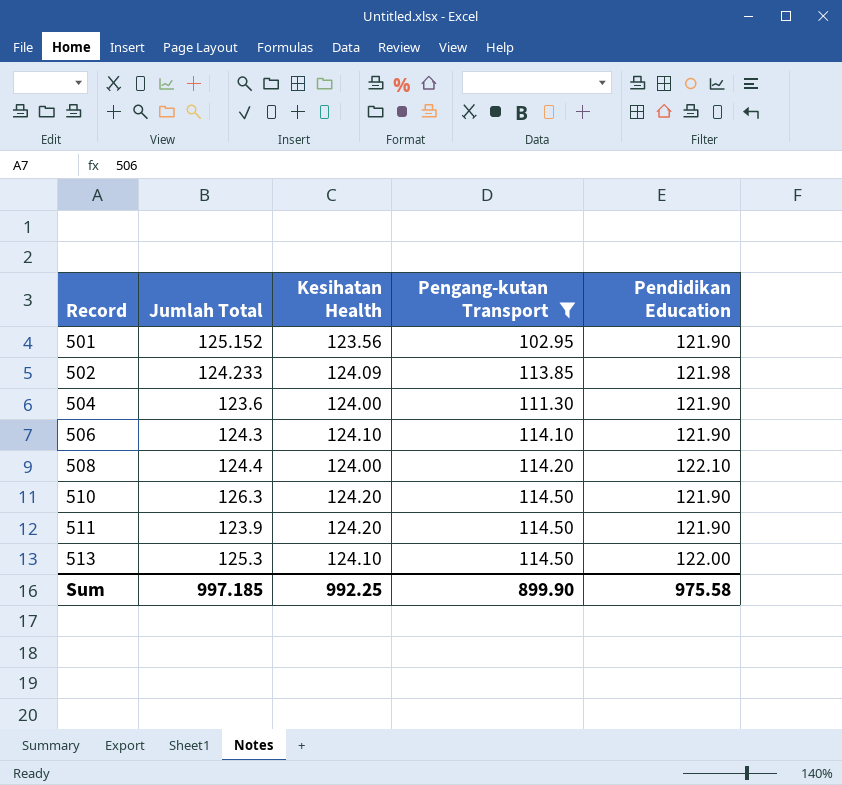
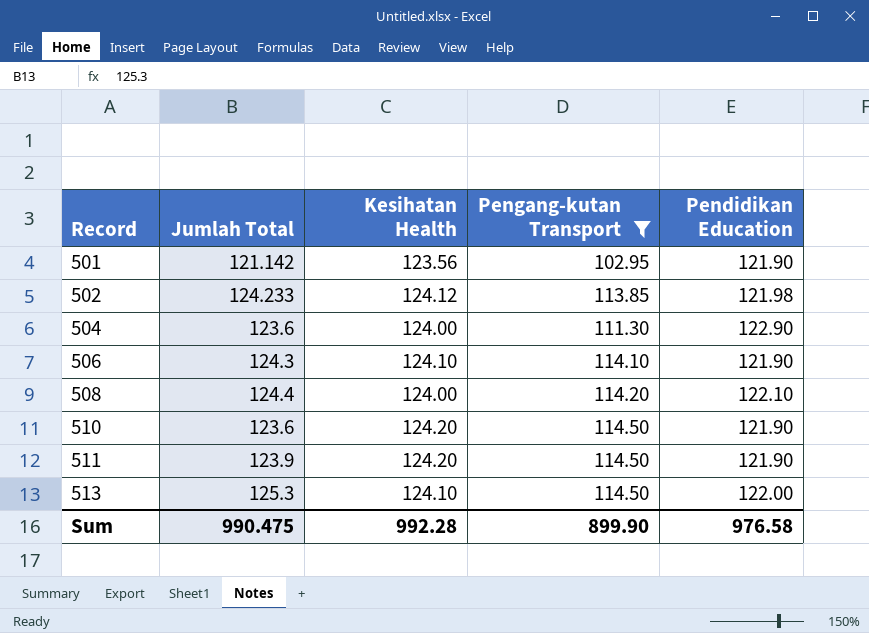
501 | Jumlah Total: 125.152 -> 121.142
502 | Kesihatan Health: 124.09 -> 124.12
504 | Pendidikan Education: 121.90 -> 122.90
510 | Jumlah Total: 126.3 -> 123.6
Sum | Jumlah Total: 997.185 -> 990.475
Sum | Kesihatan Health: 992.25 -> 992.28
Sum | Pendidikan Education: 975.58 -> 976.58

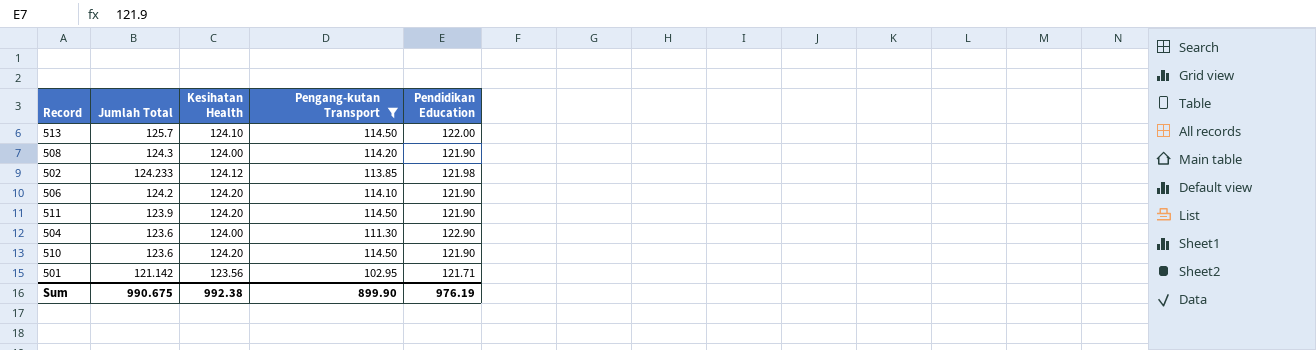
row order: Record ascending -> Jumlah Total descending
513 | Jumlah Total: 125.3 -> 125.7
508 | Jumlah Total: 124.4 -> 124.3
508 | Pendidikan Education: 122.10 -> 121.90
506 | Jumlah Total: 124.3 -> 124.2
506 | Kesihatan Health: 124.10 -> 124.20
501 | Pendidikan Education: 121.90 -> 121.71
Sum | Jumlah Total: 990.475 -> 990.675
Sum | Kesihatan Health: 992.28 -> 992.38
Sum | Pendidikan Education: 976.58 -> 976.19

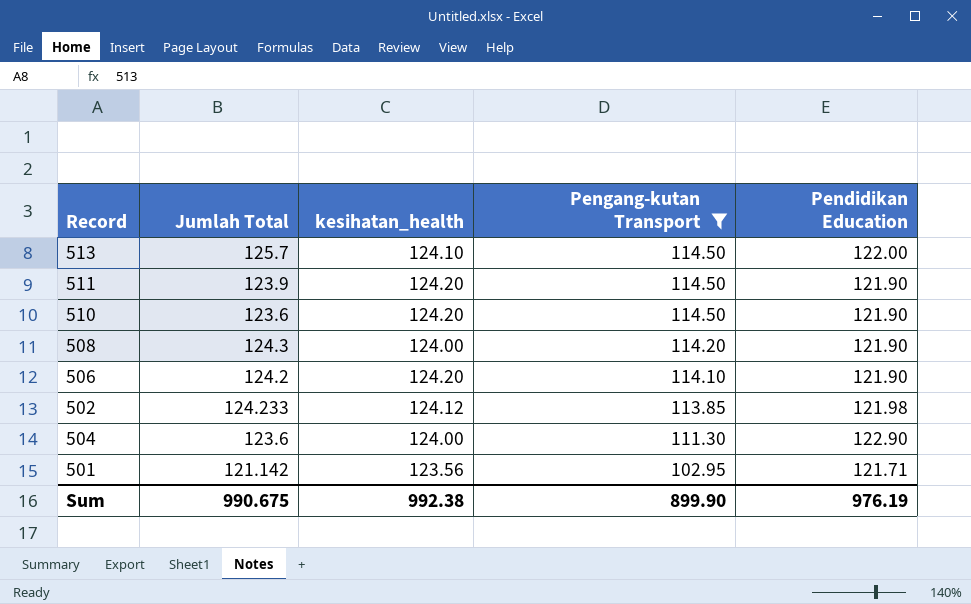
row order: Jumlah Total descending -> Pengang-kutan Transport descending
column name: Kesihatan Health -> kesihatan_health

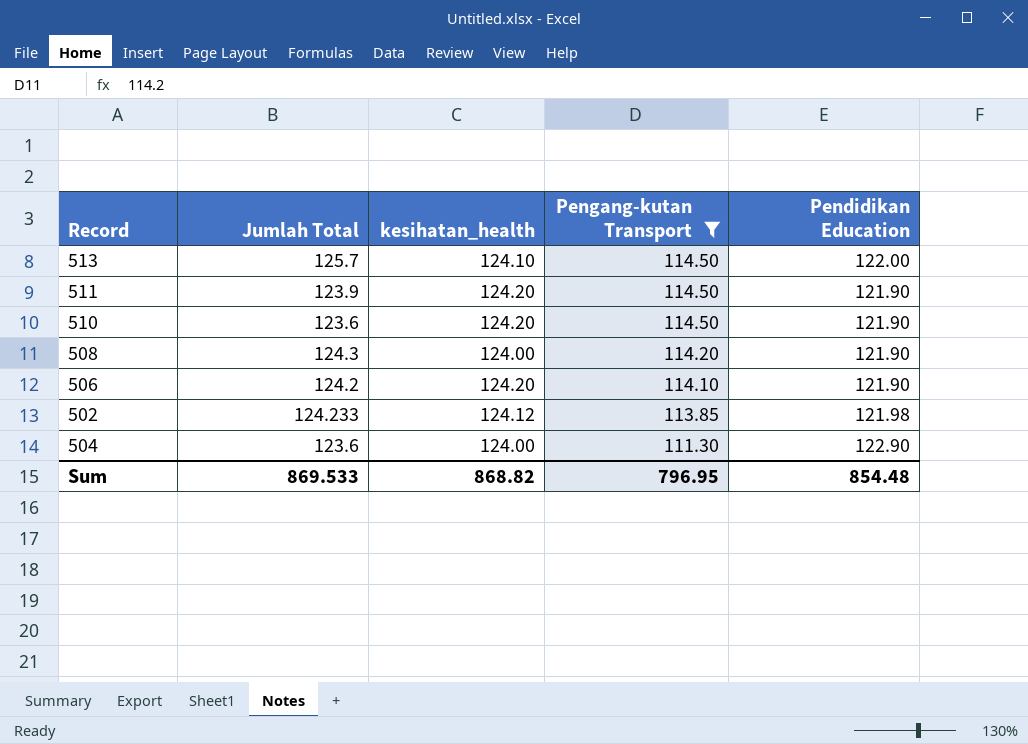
row 501: 121.142 | 123.56 | 102.95 | 121.71 -> none
Sum | Jumlah Total: 990.675 -> 869.533
Sum | kesihatan_health: 992.38 -> 868.82
Sum | Pengang-kutan Transport: 899.90 -> 796.95
Sum | Pendidikan Education: 976.19 -> 854.48

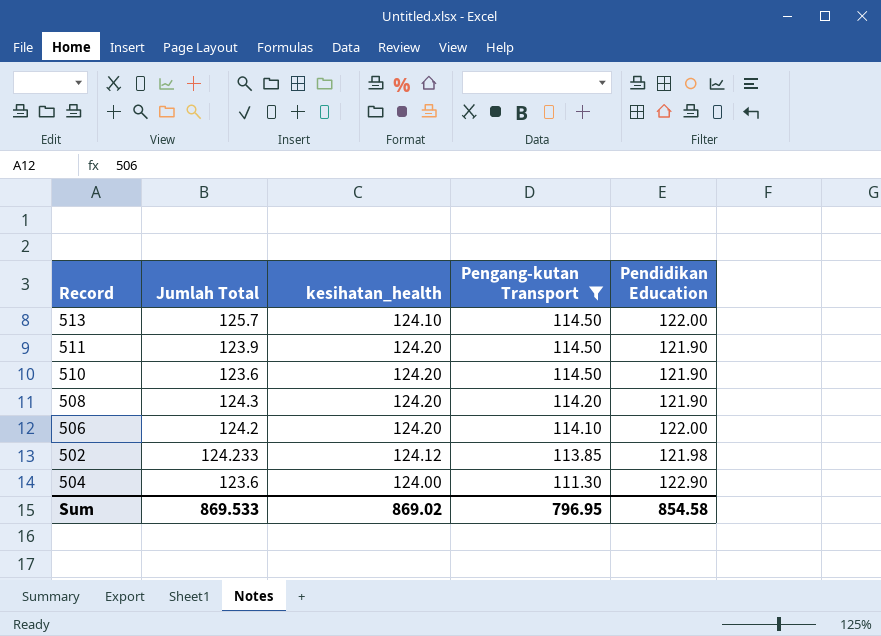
508 | kesihatan_health: 124.00 -> 124.20
506 | Pendidikan Education: 121.90 -> 122.00
Sum | kesihatan_health: 868.82 -> 869.02
Sum | Pendidikan Education: 854.48 -> 854.58

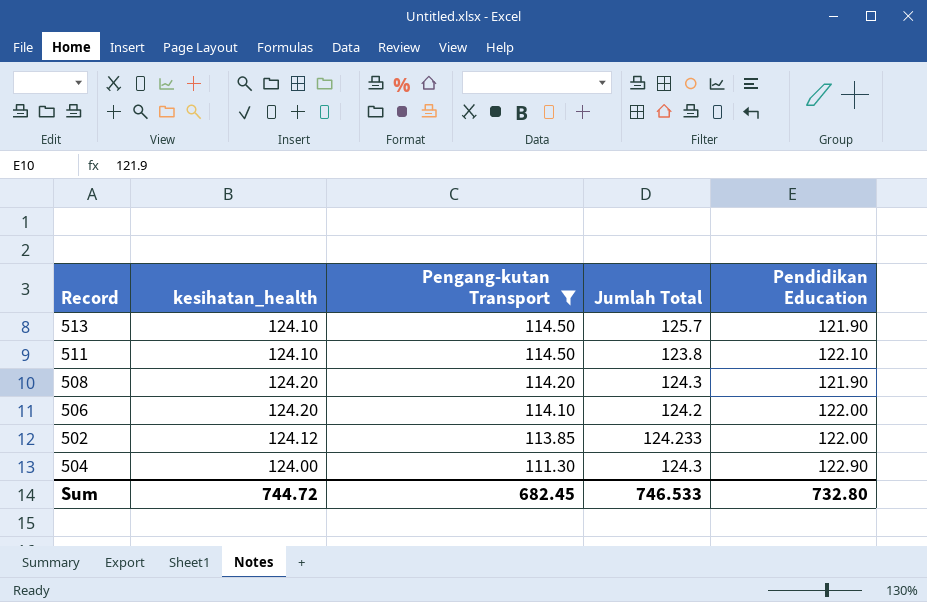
column Jumlah Total | position: 2 -> 4
row 510: 123.6 | 124.20 | 114.50 | 121.90 -> none
513 | Pendidikan Education: 122.00 -> 121.90
511 | kesihatan_health: 124.20 -> 124.10
511 | Jumlah Total: 123.9 -> 123.8
511 | Pendidikan Education: 121.90 -> 122.10
502 | Pendidikan Education: 121.98 -> 122.00
504 | Jumlah Total: 123.6 -> 124.3
Sum | kesihatan_health: 869.02 -> 744.72
Sum | Pengang-kutan Transport: 796.95 -> 682.45
Sum | Jumlah Total: 869.533 -> 746.533
Sum | Pendidikan Education: 854.58 -> 732.80

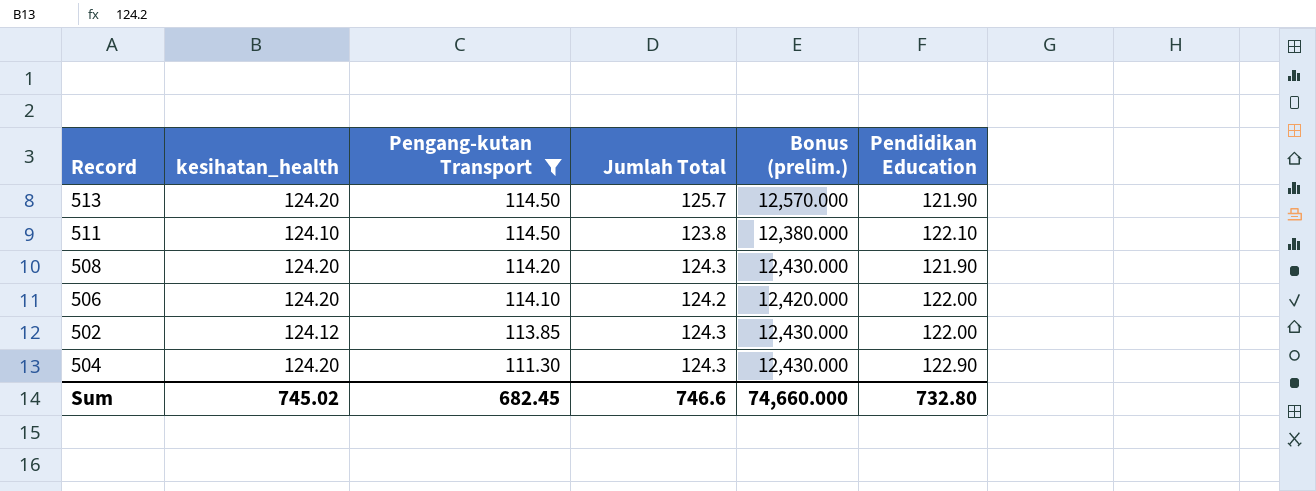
column Bonus (prelim.) | formula: none -> [Jumlah Total] * 100
513 | kesihatan_health: 124.10 -> 124.20
502 | Jumlah Total: 124.233 -> 124.3
504 | kesihatan_health: 124.00 -> 124.20
Sum | kesihatan_health: 744.72 -> 745.02
Sum | Jumlah Total: 746.533 -> 746.6

